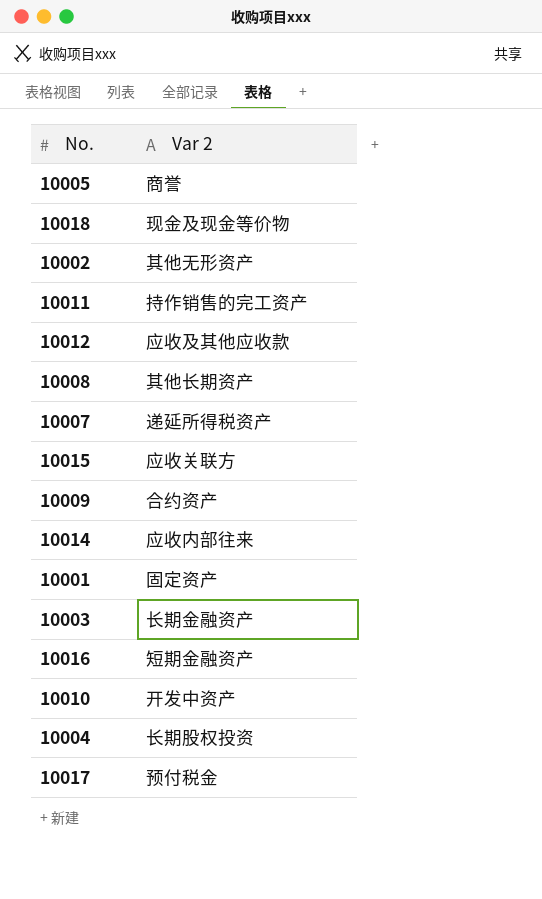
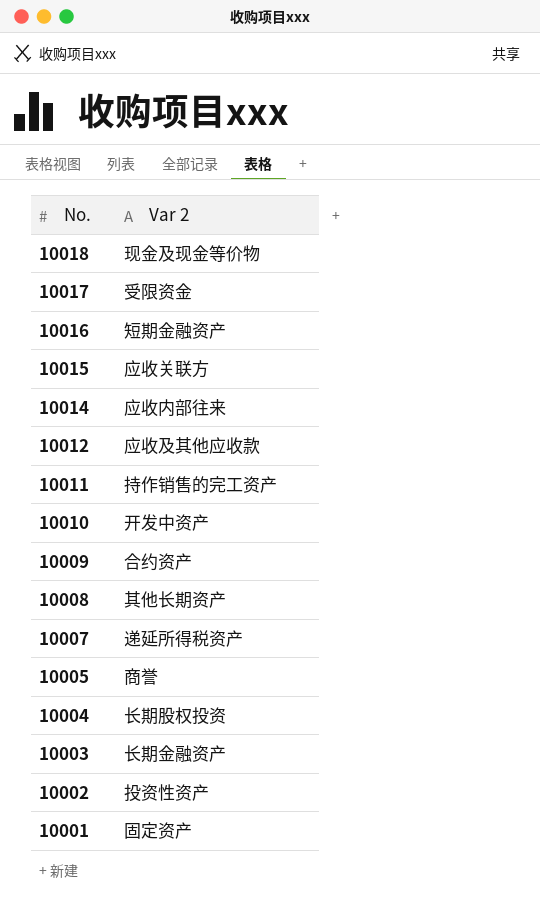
row order: none -> No. descending
10017 | Var 2: 预付税金 -> 受限资金
10002 | Var 2: 其他无形资产 -> 投资性资产

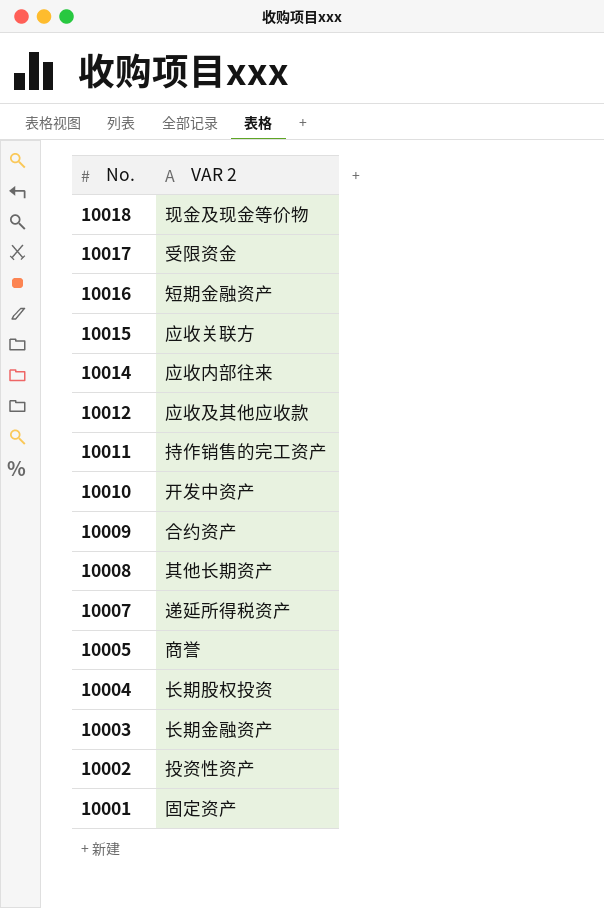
column name: Var 2 -> VAR 2

